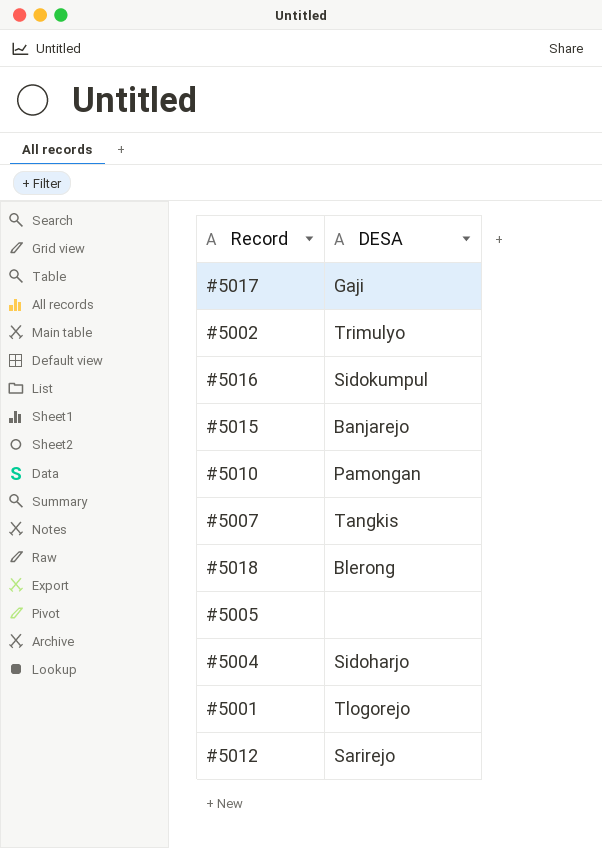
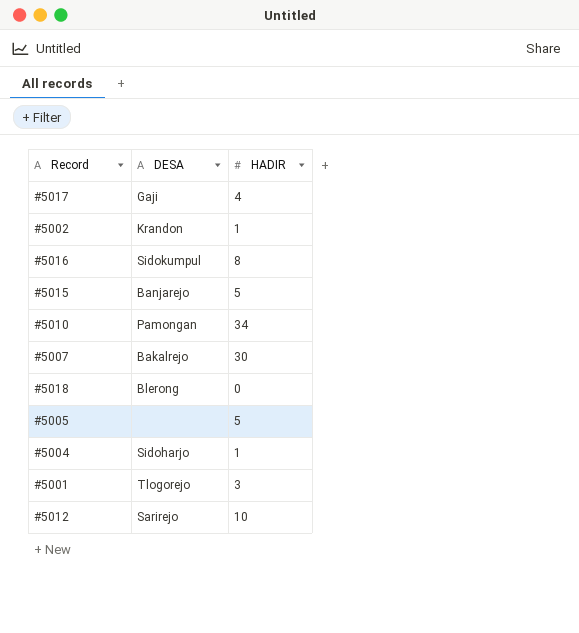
column HADIR | position: none -> 3
#5002 | DESA: Trimulyo -> Krandon
#5007 | DESA: Tangkis -> Bakalrejo

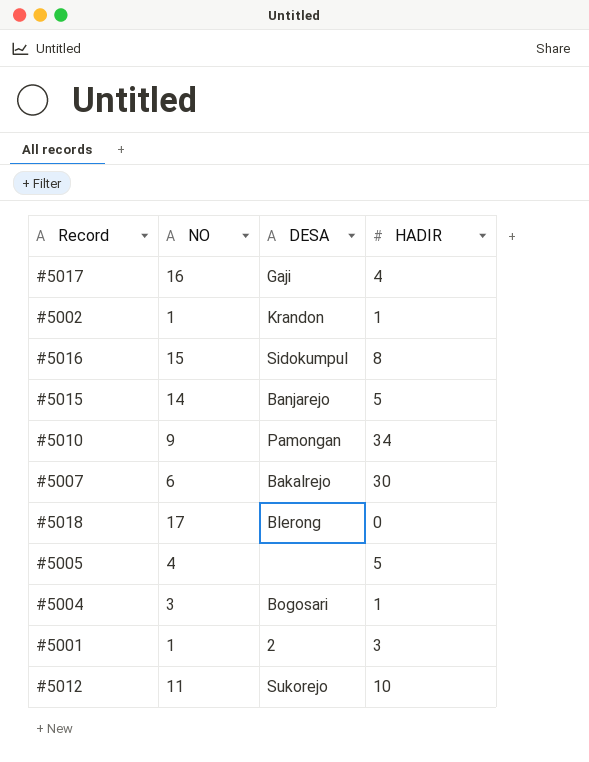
column NO | position: none -> 2
#5004 | DESA: Sidoharjo -> Bogosari
#5001 | DESA: Tlogorejo -> 2
#5012 | DESA: Sarirejo -> Sukorejo

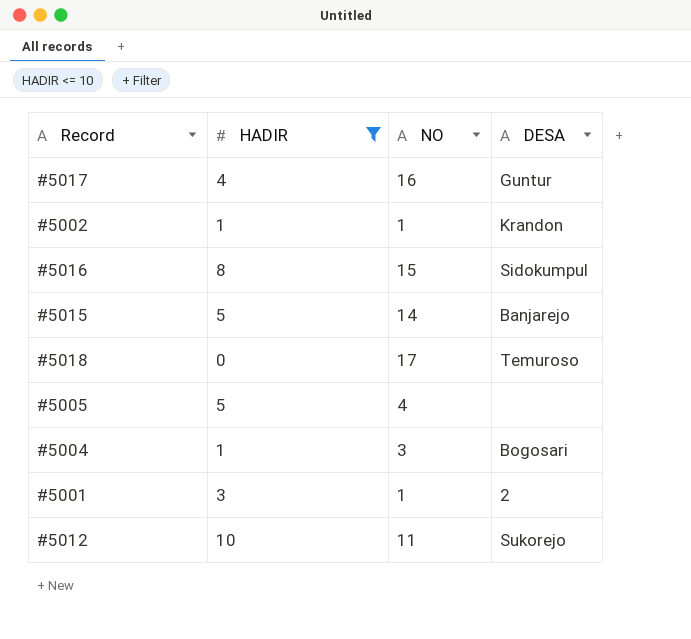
filter: none -> HADIR <= 10
column HADIR | position: 4 -> 2
#5017 | DESA: Gaji -> Guntur
#5018 | DESA: Blerong -> Temuroso

